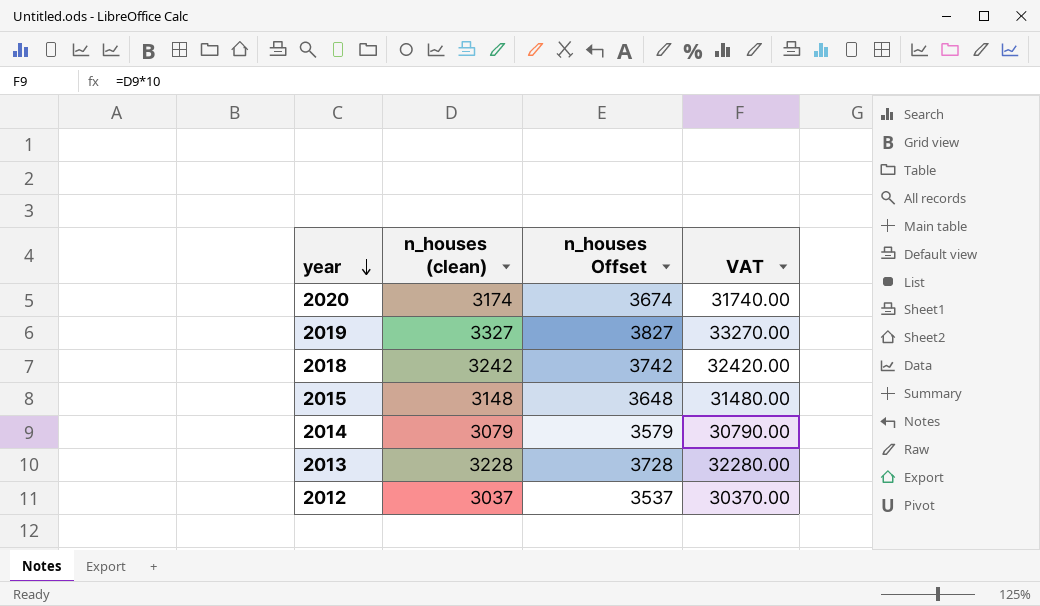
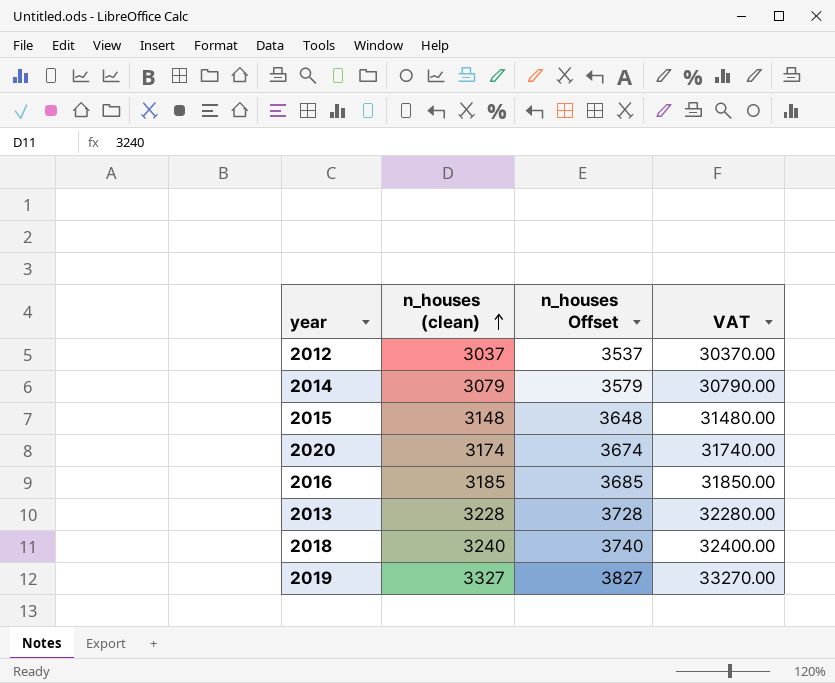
row order: year descending -> n_houses (clean) ascending
row 2016: none -> 3185 | 3685 | 31850.00
2018 | n_houses (clean): 3242 -> 3240
2018 | n_houses Offset: 3742 -> 3740
2018 | VAT: 32420.00 -> 32400.00

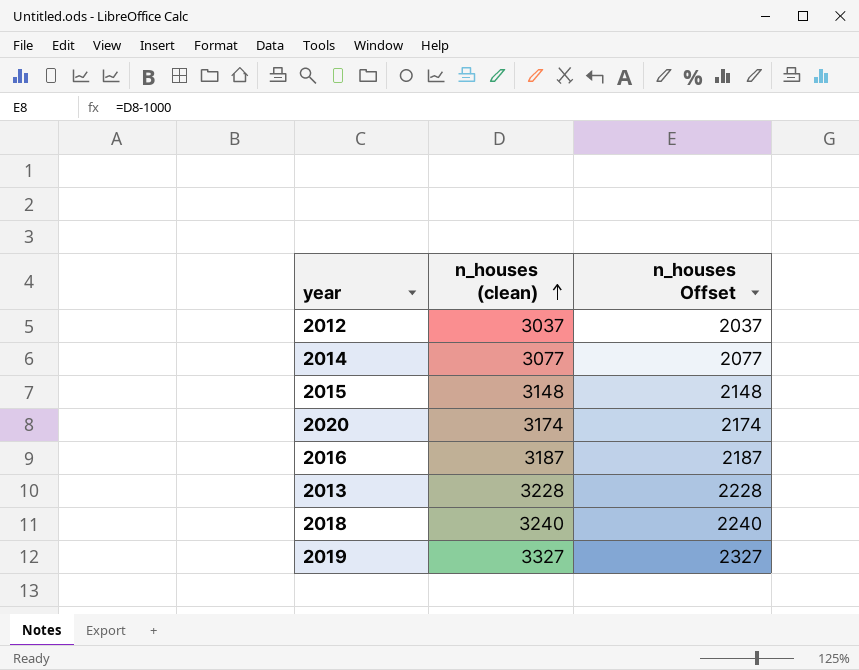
column VAT | formula: [n_houses (clean)] * 10 -> none
column n_houses Offset | formula: [n_houses (clean)] + 500 -> [n_houses (clean)] - 1000
2014 | n_houses (clean): 3079 -> 3077
2016 | n_houses (clean): 3185 -> 3187

